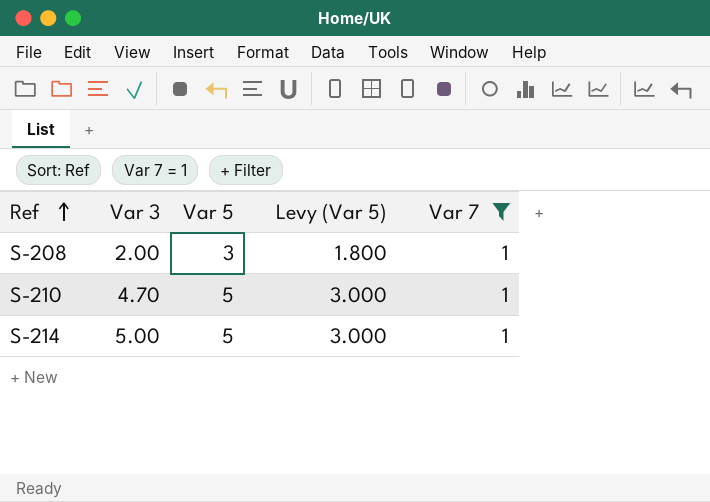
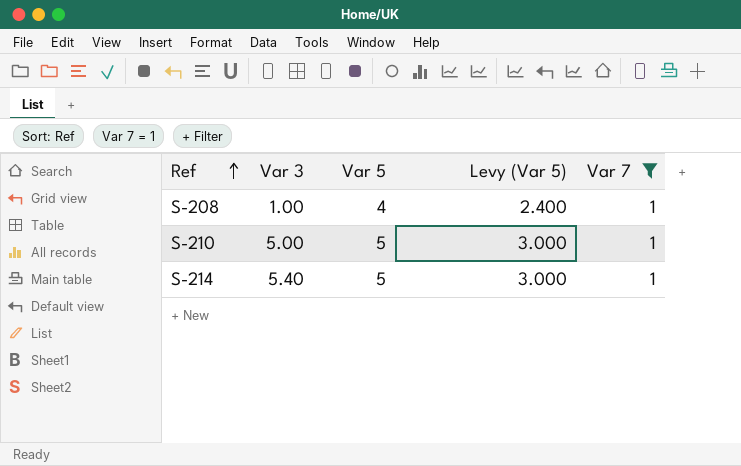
S-208 | Var 3: 2.00 -> 1.00
S-208 | Var 5: 3 -> 4
S-208 | Levy (Var 5): 1.800 -> 2.400
S-210 | Var 3: 4.70 -> 5.00
S-214 | Var 3: 5.00 -> 5.40

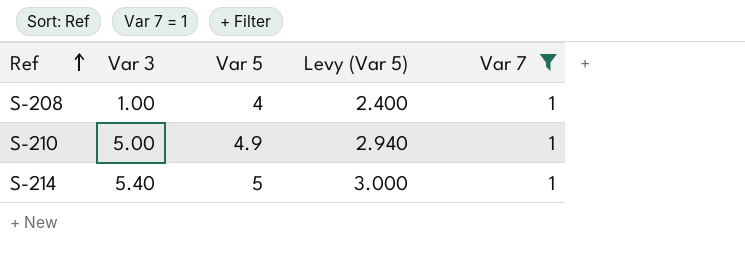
S-210 | Var 5: 5 -> 4.9
S-210 | Levy (Var 5): 3.000 -> 2.940

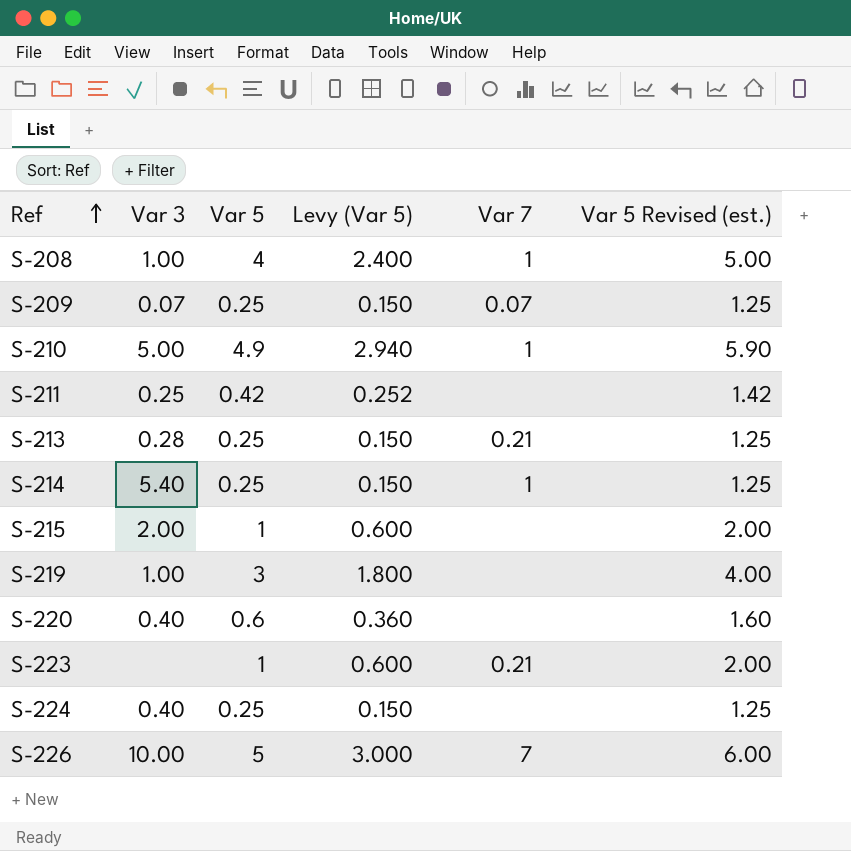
filter: Var 7 = 1 -> none
column Var 5 Revised (est.) | formula: none -> [Var 5] + 1
S-214 | Var 5: 5 -> 0.25
S-214 | Levy (Var 5): 3.000 -> 0.150

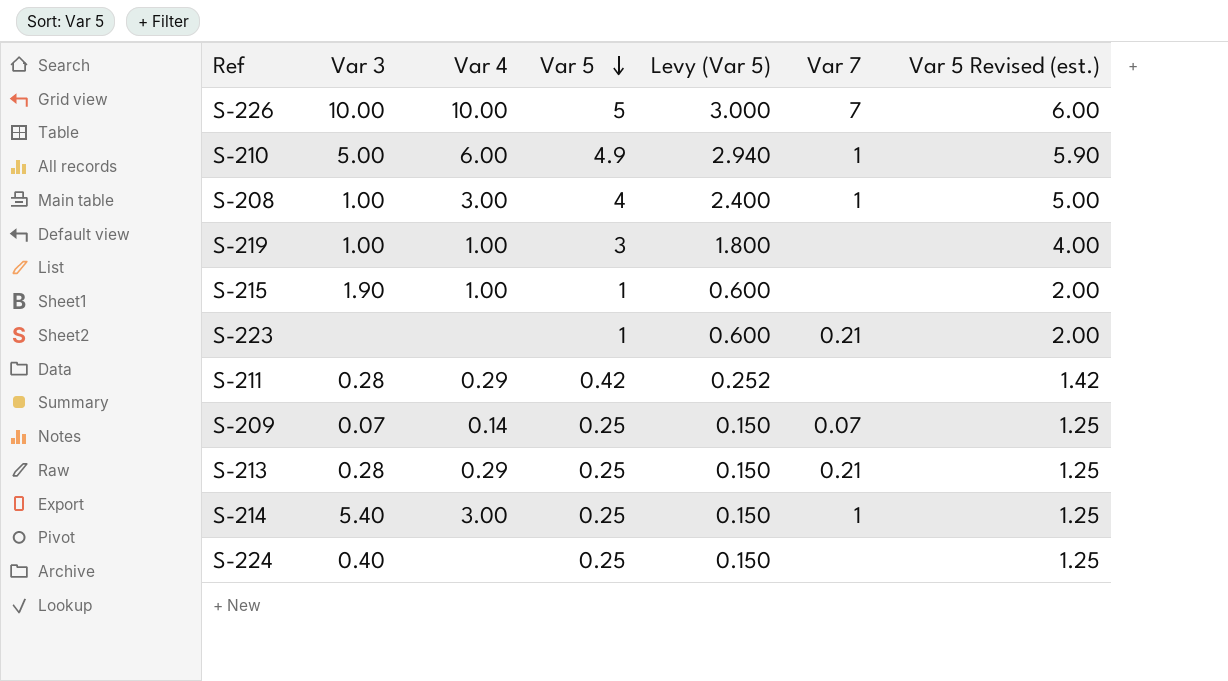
row order: Ref ascending -> Var 5 descending
column Var 4 | position: none -> 3
row S-220: 0.40 | 0.6 | 0.360 | none | 1.60 -> none
S-215 | Var 3: 2.00 -> 1.90
S-211 | Var 3: 0.25 -> 0.28

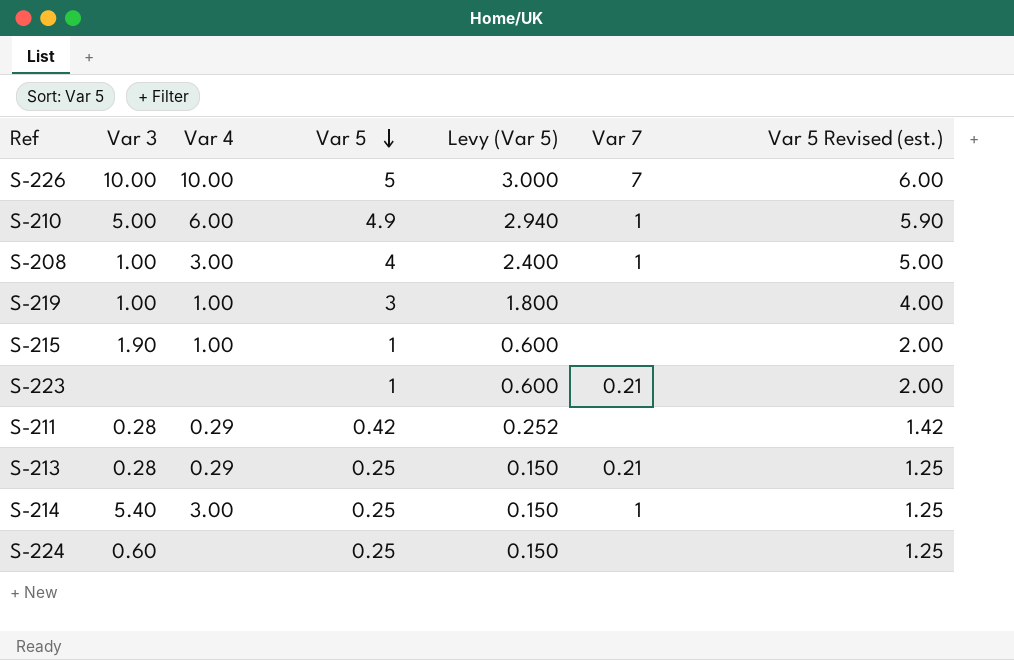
row S-209: 0.07 | 0.14 | 0.25 | 0.150 | 0.07 | 1.25 -> none
S-224 | Var 3: 0.40 -> 0.60

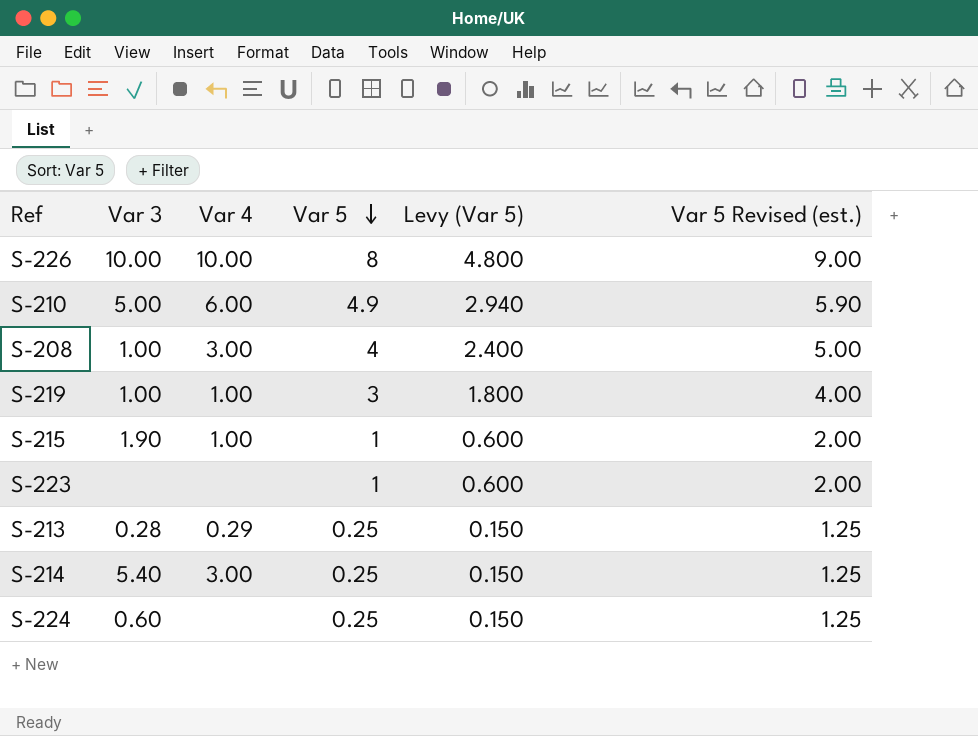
column Var 7 | position: 6 -> none
row S-211: 0.28 | 0.29 | 0.42 | 0.252 | none | 1.42 -> none
S-226 | Var 5: 5 -> 8
S-226 | Levy (Var 5): 3.000 -> 4.800
S-226 | Var 5 Revised (est.): 6.00 -> 9.00

